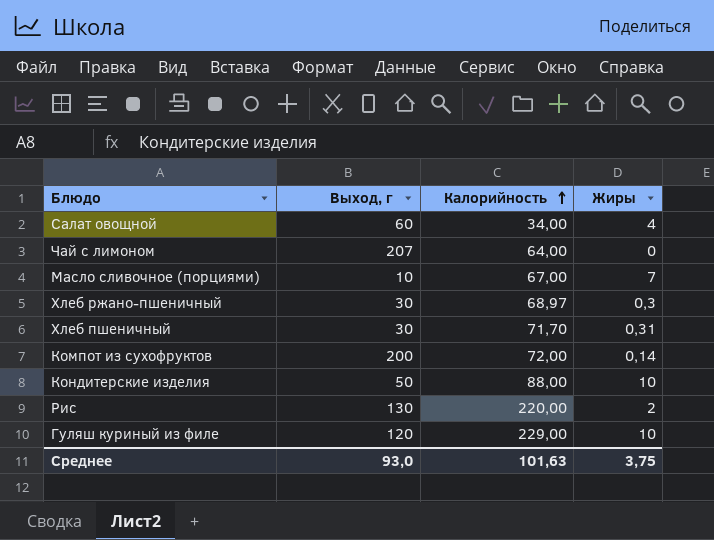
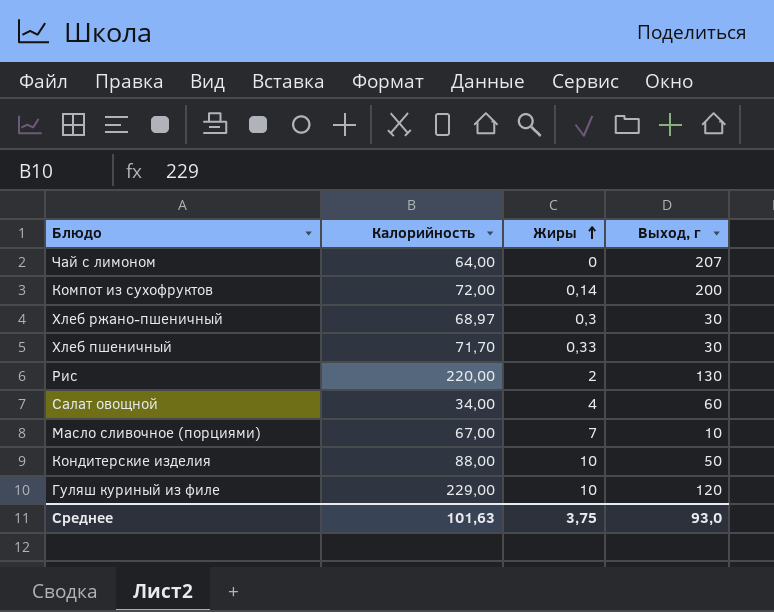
row order: Калорийность ascending -> Жиры ascending
column Выход, г | position: 2 -> 4
Хлеб пшеничный | Жиры: 0,31 -> 0,33

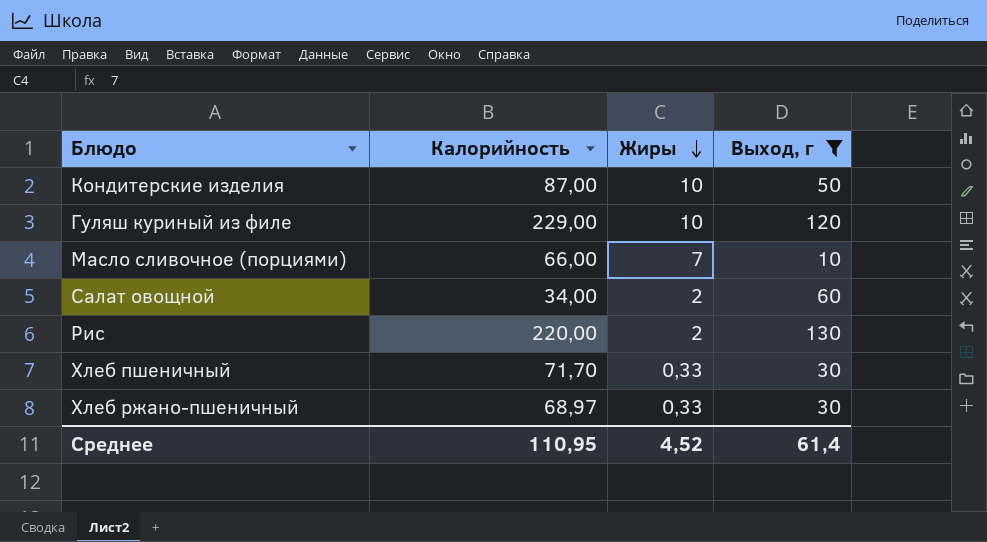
filter: none -> Выход, г <= 130
row order: Жиры ascending -> Жиры descending
Кондитерские изделия | Калорийность: 88,00 -> 87,00
Масло сливочное (порциями) | Калорийность: 67,00 -> 66,00
Салат овощной | Жиры: 4 -> 2
Хлеб ржано-пшеничный | Жиры: 0,3 -> 0,33
Среднее | Калорийность: 101,63 -> 110,95
Среднее | Жиры: 3,75 -> 4,52
Среднее | Выход, г: 93,0 -> 61,4

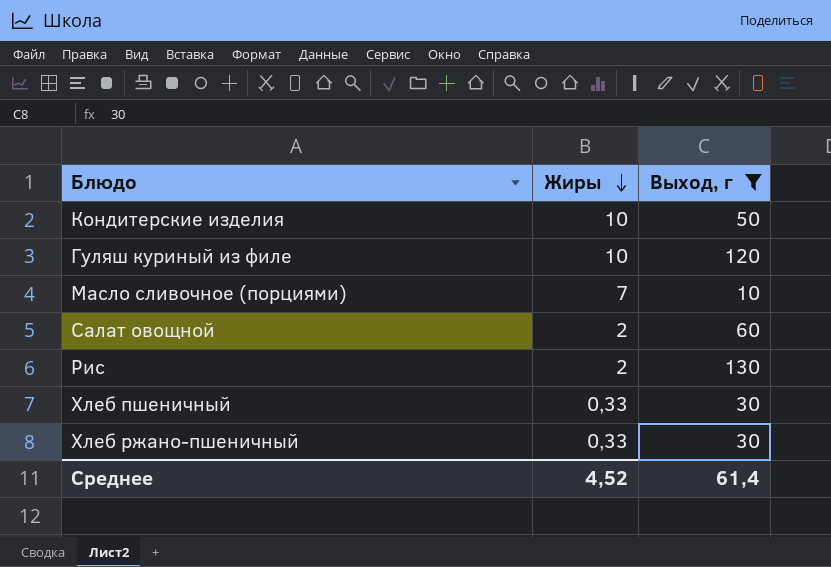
column Калорийность | position: 2 -> none

